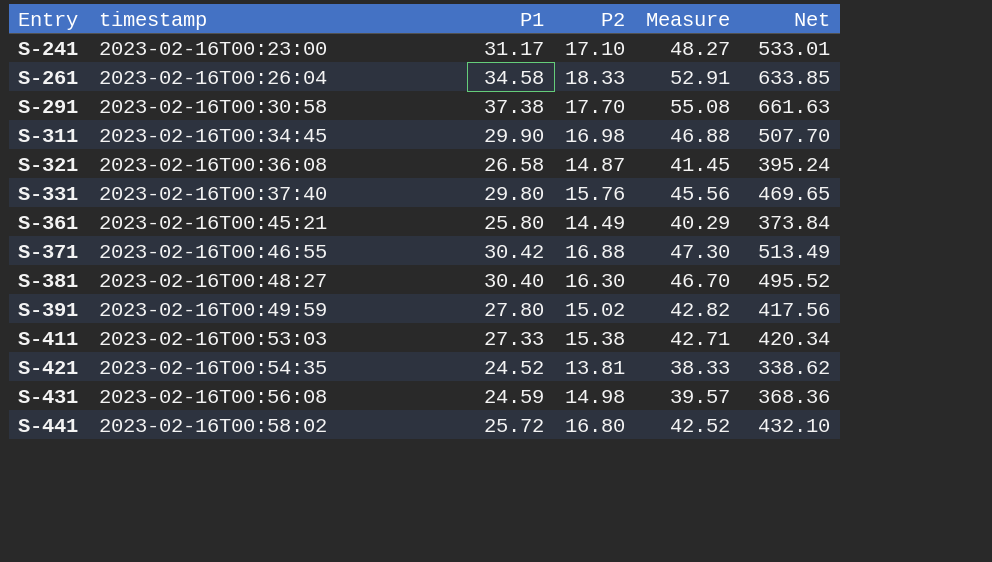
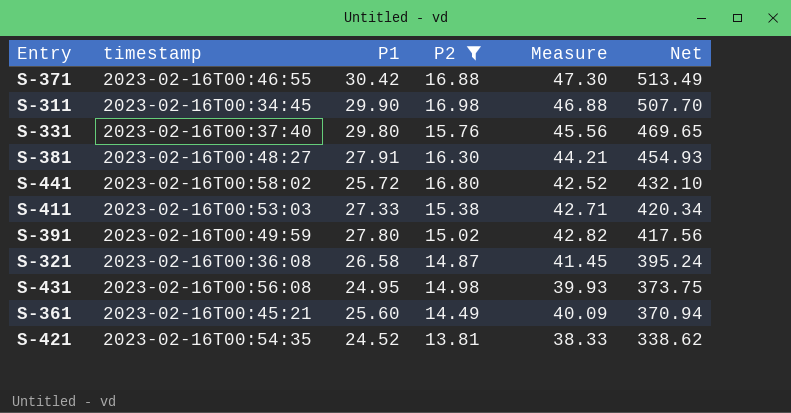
filter: none -> P2 <= 16.98
row order: Entry ascending -> Net descending
S-381 | P1: 30.40 -> 27.91
S-381 | Measure: 46.70 -> 44.21
S-381 | Net: 495.52 -> 454.93
S-431 | P1: 24.59 -> 24.95
S-431 | Measure: 39.57 -> 39.93
S-431 | Net: 368.36 -> 373.75
S-361 | P1: 25.80 -> 25.60
S-361 | Measure: 40.29 -> 40.09
S-361 | Net: 373.84 -> 370.94

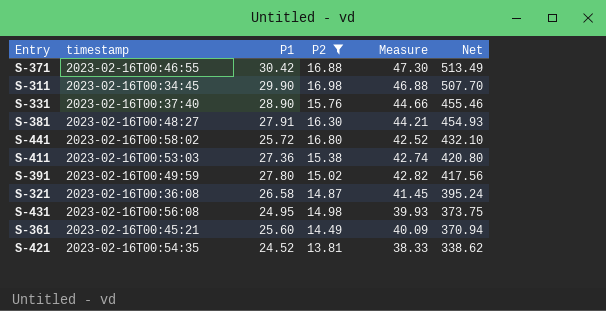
S-331 | P1: 29.80 -> 28.90
S-331 | Measure: 45.56 -> 44.66
S-331 | Net: 469.65 -> 455.46
S-411 | P1: 27.33 -> 27.36
S-411 | Measure: 42.71 -> 42.74
S-411 | Net: 420.34 -> 420.80

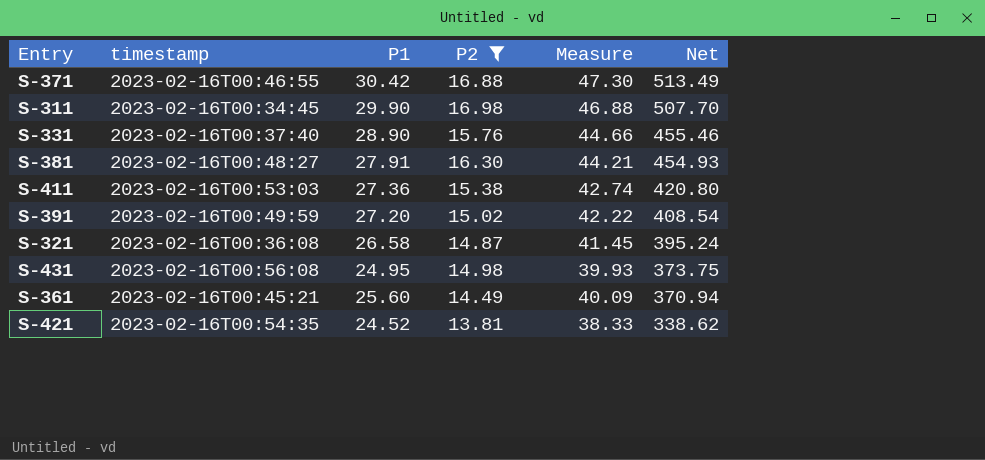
row S-441: 2023-02-16T00:58:02 | 25.72 | 16.80 | 42.52 | 432.10 -> none
S-391 | P1: 27.80 -> 27.20
S-391 | Measure: 42.82 -> 42.22
S-391 | Net: 417.56 -> 408.54

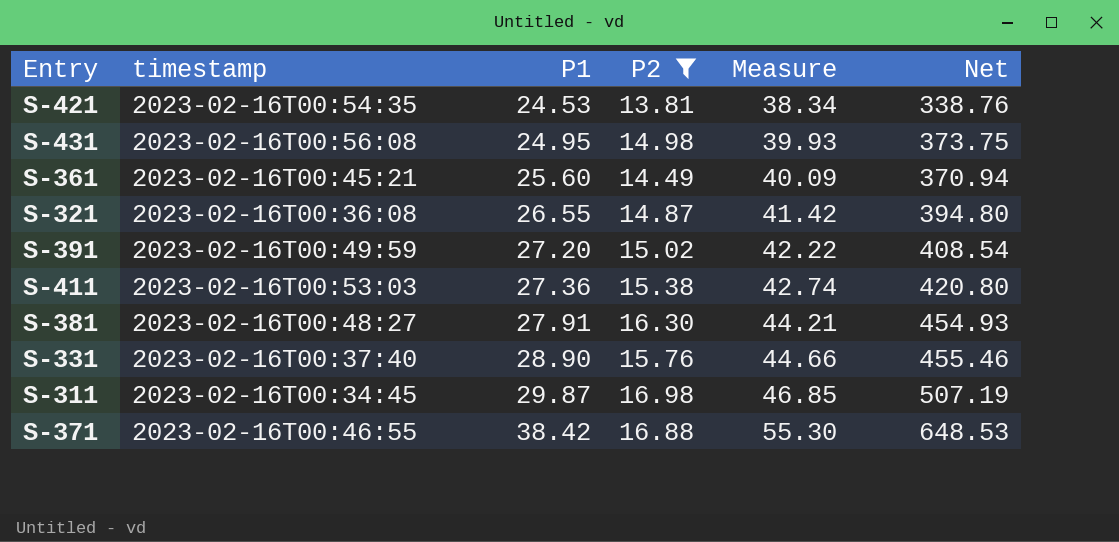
row order: Net descending -> P1 ascending
S-421 | P1: 24.52 -> 24.53
S-421 | Measure: 38.33 -> 38.34
S-421 | Net: 338.62 -> 338.76
S-321 | P1: 26.58 -> 26.55
S-321 | Measure: 41.45 -> 41.42
S-321 | Net: 395.24 -> 394.80
S-311 | P1: 29.90 -> 29.87
S-311 | Measure: 46.88 -> 46.85
S-311 | Net: 507.70 -> 507.19
S-371 | P1: 30.42 -> 38.42
S-371 | Measure: 47.30 -> 55.30
S-371 | Net: 513.49 -> 648.53

